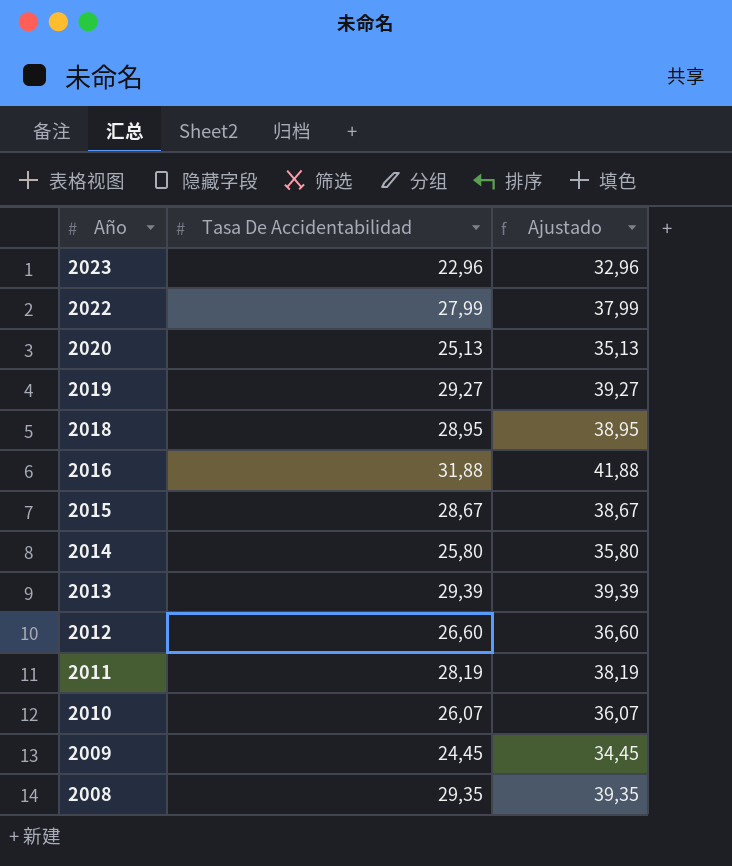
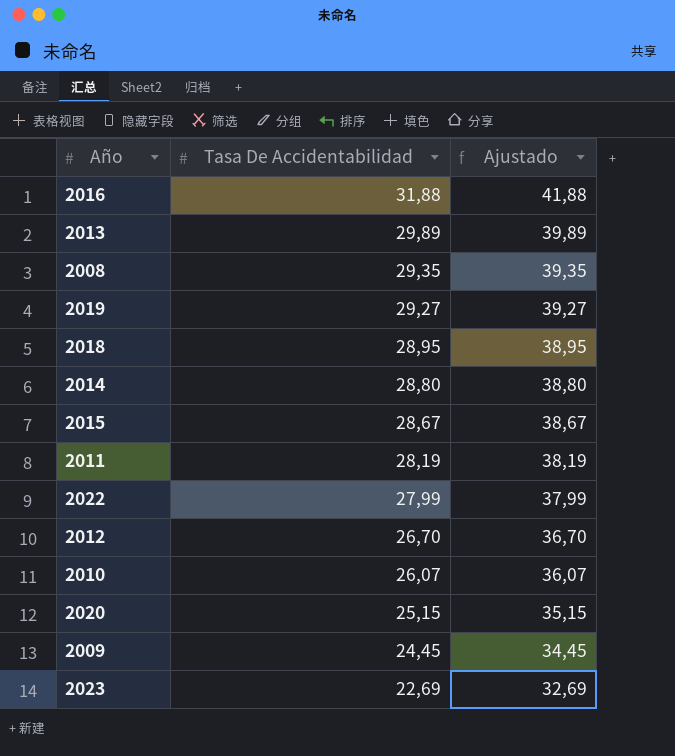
row order: Año descending -> Tasa De Accidentabilidad descending
2013 | Tasa De Accidentabilidad: 29,39 -> 29,89
2013 | Ajustado: 39,39 -> 39,89
2014 | Tasa De Accidentabilidad: 25,80 -> 28,80
2014 | Ajustado: 35,80 -> 38,80
2012 | Tasa De Accidentabilidad: 26,60 -> 26,70
2012 | Ajustado: 36,60 -> 36,70
2020 | Tasa De Accidentabilidad: 25,13 -> 25,15
2020 | Ajustado: 35,13 -> 35,15
2023 | Tasa De Accidentabilidad: 22,96 -> 22,69
2023 | Ajustado: 32,96 -> 32,69

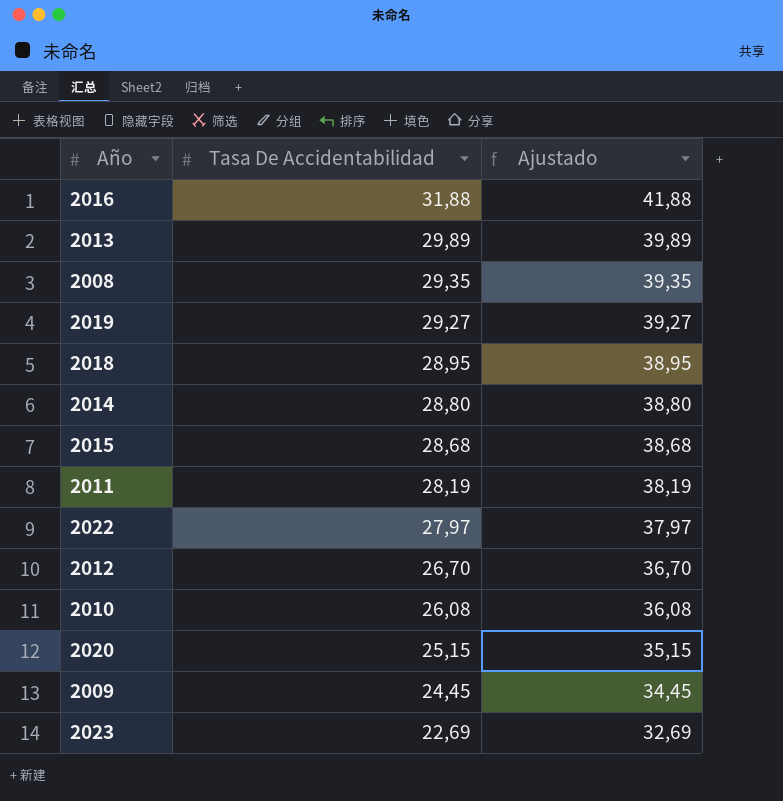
2015 | Tasa De Accidentabilidad: 28,67 -> 28,68
2015 | Ajustado: 38,67 -> 38,68
2022 | Tasa De Accidentabilidad: 27,99 -> 27,97
2022 | Ajustado: 37,99 -> 37,97
2010 | Tasa De Accidentabilidad: 26,07 -> 26,08
2010 | Ajustado: 36,07 -> 36,08

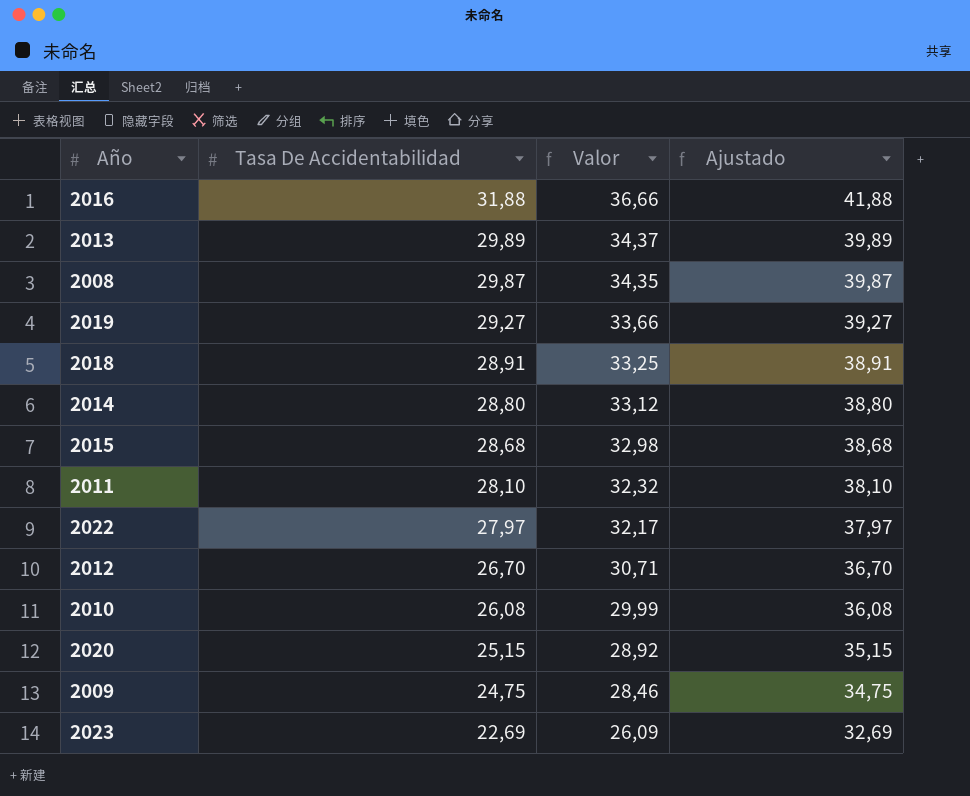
column Valor | formula: none -> [Tasa De Accidentabilidad] * 1,15
2008 | Tasa De Accidentabilidad: 29,35 -> 29,87
2008 | Ajustado: 39,35 -> 39,87
2018 | Tasa De Accidentabilidad: 28,95 -> 28,91
2018 | Ajustado: 38,95 -> 38,91
2011 | Tasa De Accidentabilidad: 28,19 -> 28,10
2011 | Ajustado: 38,19 -> 38,10
2009 | Tasa De Accidentabilidad: 24,45 -> 24,75
2009 | Ajustado: 34,45 -> 34,75

